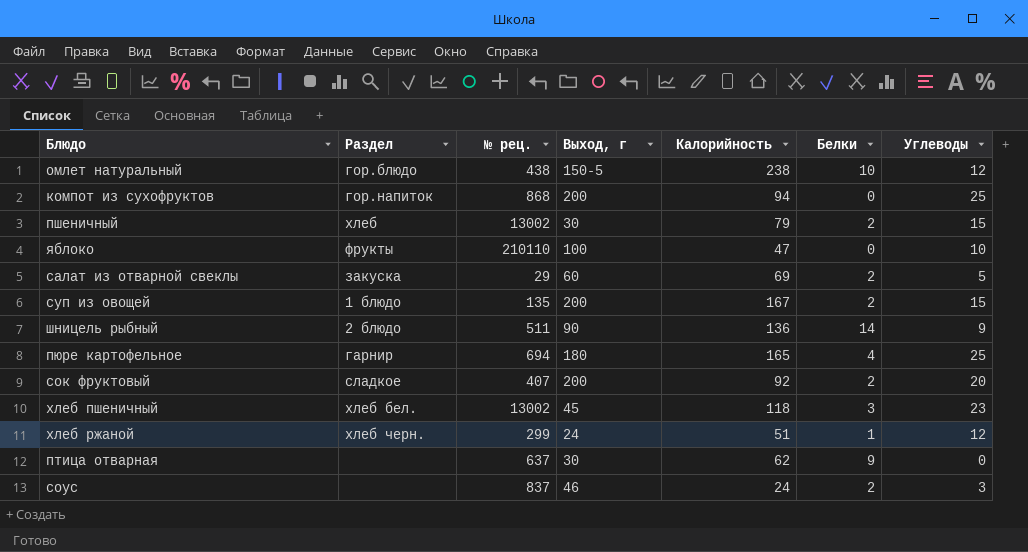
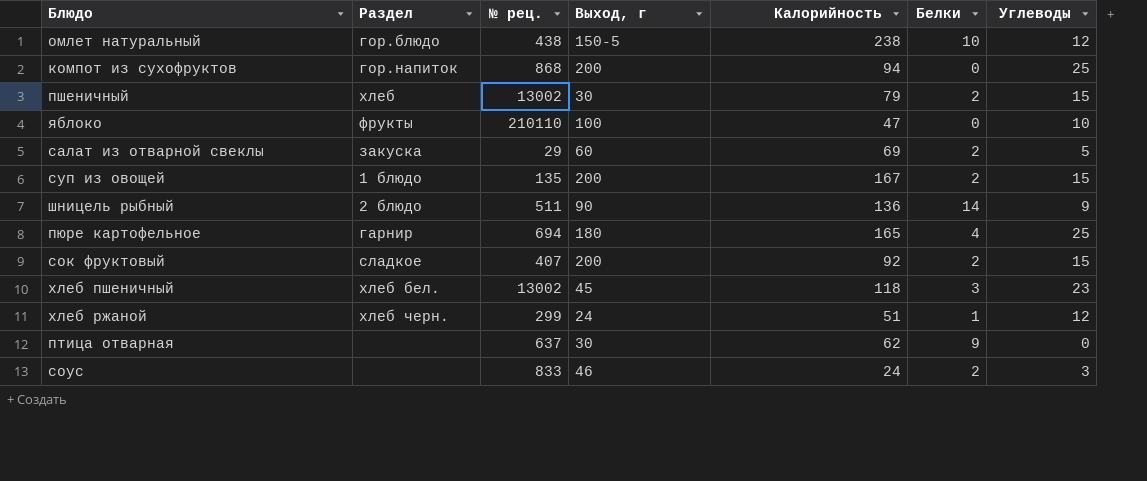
сок фруктовый | Углеводы: 20 -> 15
соус | № рец.: 837 -> 833

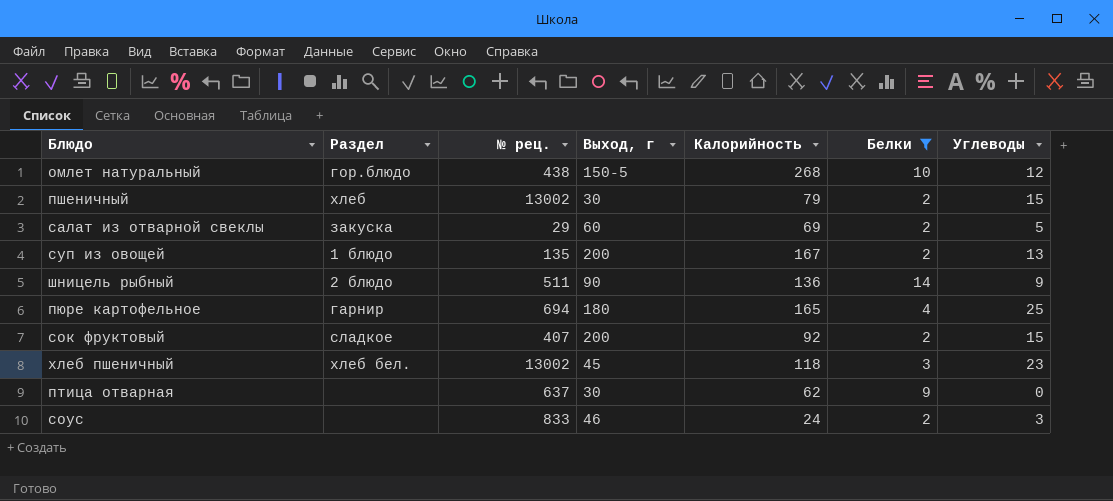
filter: none -> Белки >= 2
омлет натуральный | Калорийность: 238 -> 268
суп из овощей | Углеводы: 15 -> 13

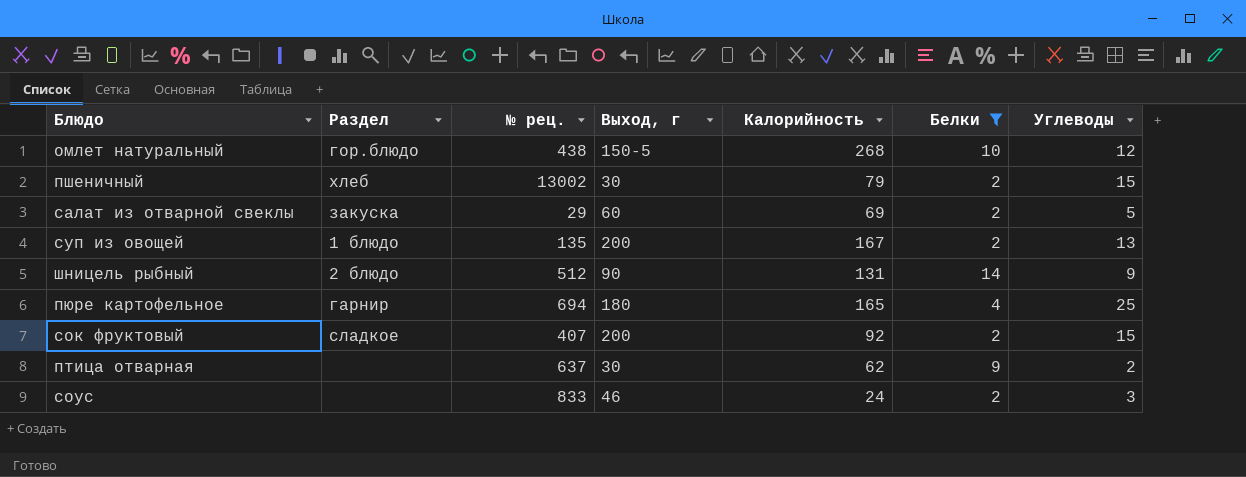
row хлеб пшеничный: хлеб бел. | 13002 | 45 | 118 | 3 | 23 -> none
шницель рыбный | № рец.: 511 -> 512
шницель рыбный | Калорийность: 136 -> 131
птица отварная | Углеводы: 0 -> 2

